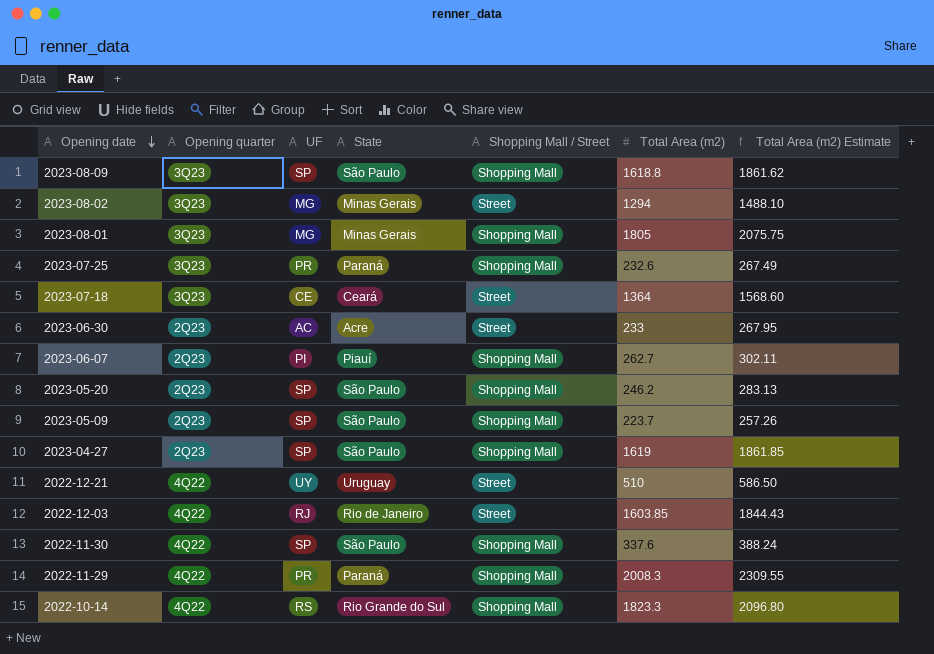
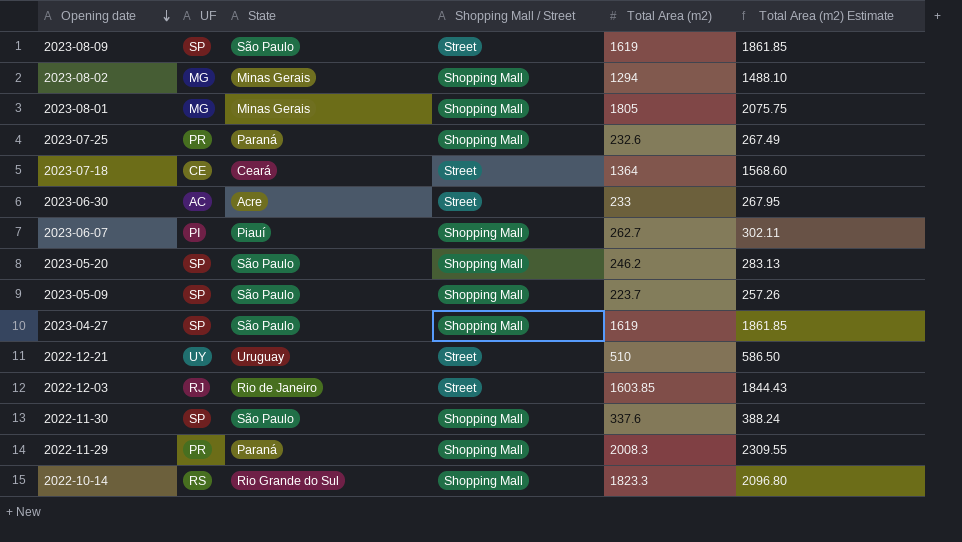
column Opening quarter | position: 2 -> none
2023-08-09 | Shopping Mall / Street: Shopping Mall -> Street
2023-08-09 | Total Area (m2): 1618.8 -> 1619
2023-08-09 | Total Area (m2) Estimate: 1861.62 -> 1861.85
2023-08-02 | Shopping Mall / Street: Street -> Shopping Mall

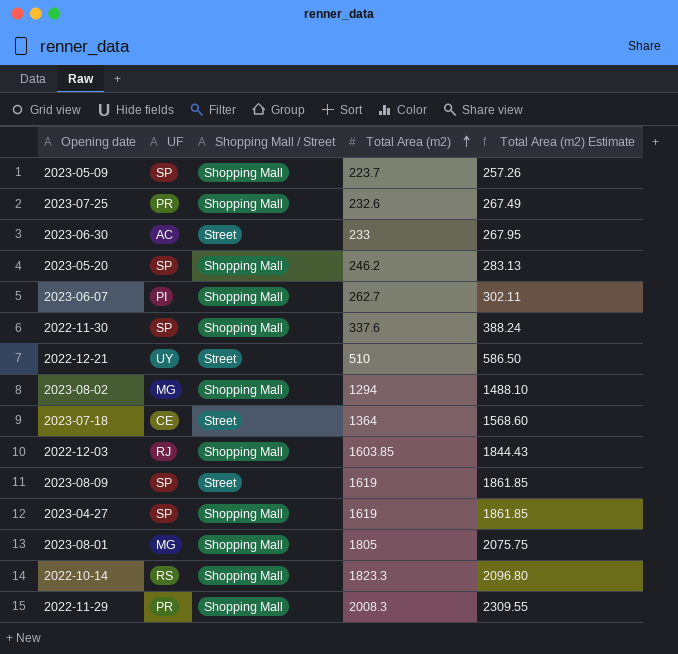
row order: Opening date descending -> Total Area (m2) ascending
column State | position: 3 -> none
2022-12-03 | Shopping Mall / Street: Street -> Shopping Mall

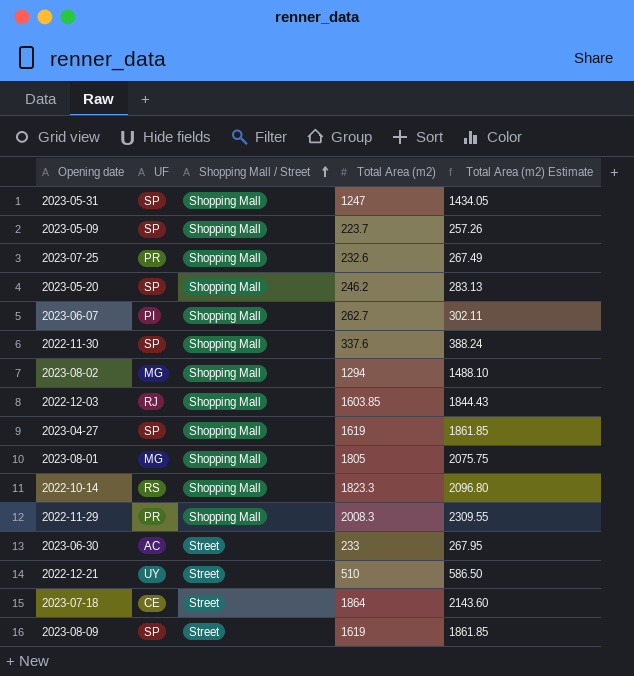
row order: Total Area (m2) ascending -> Shopping Mall / Street ascending
row 2023-05-31: none -> SP | Shopping Mall | 1247 | 1434.05
2023-07-18 | Total Area (m2): 1364 -> 1864
2023-07-18 | Total Area (m2) Estimate: 1568.60 -> 2143.60

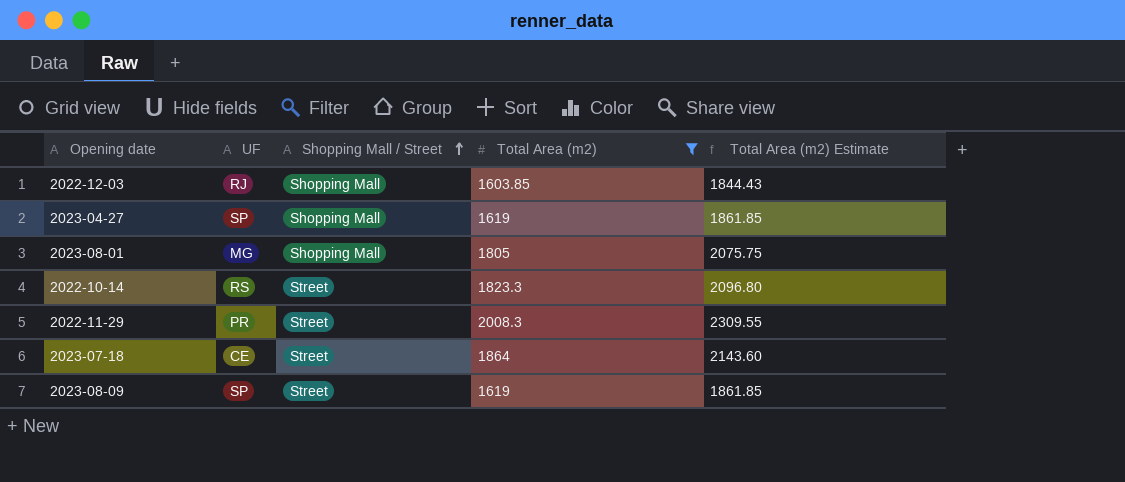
filter: none -> Total Area (m2) >= 1603.85
2022-10-14 | Shopping Mall / Street: Shopping Mall -> Street
2022-11-29 | Shopping Mall / Street: Shopping Mall -> Street

